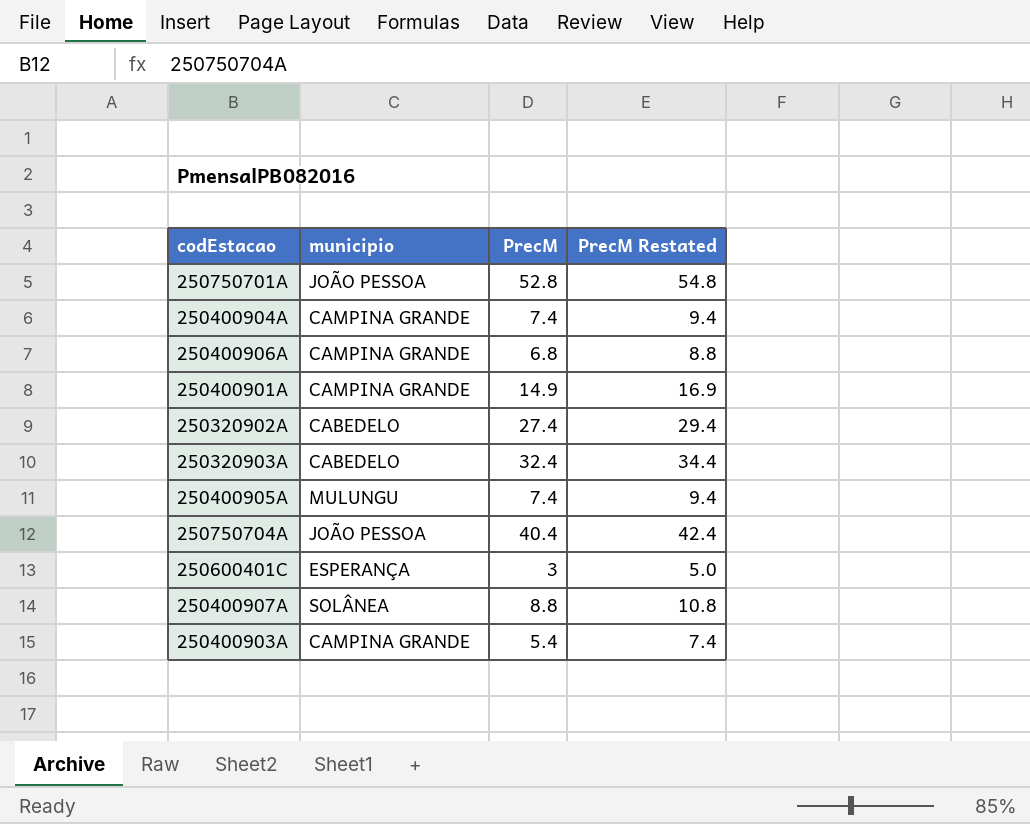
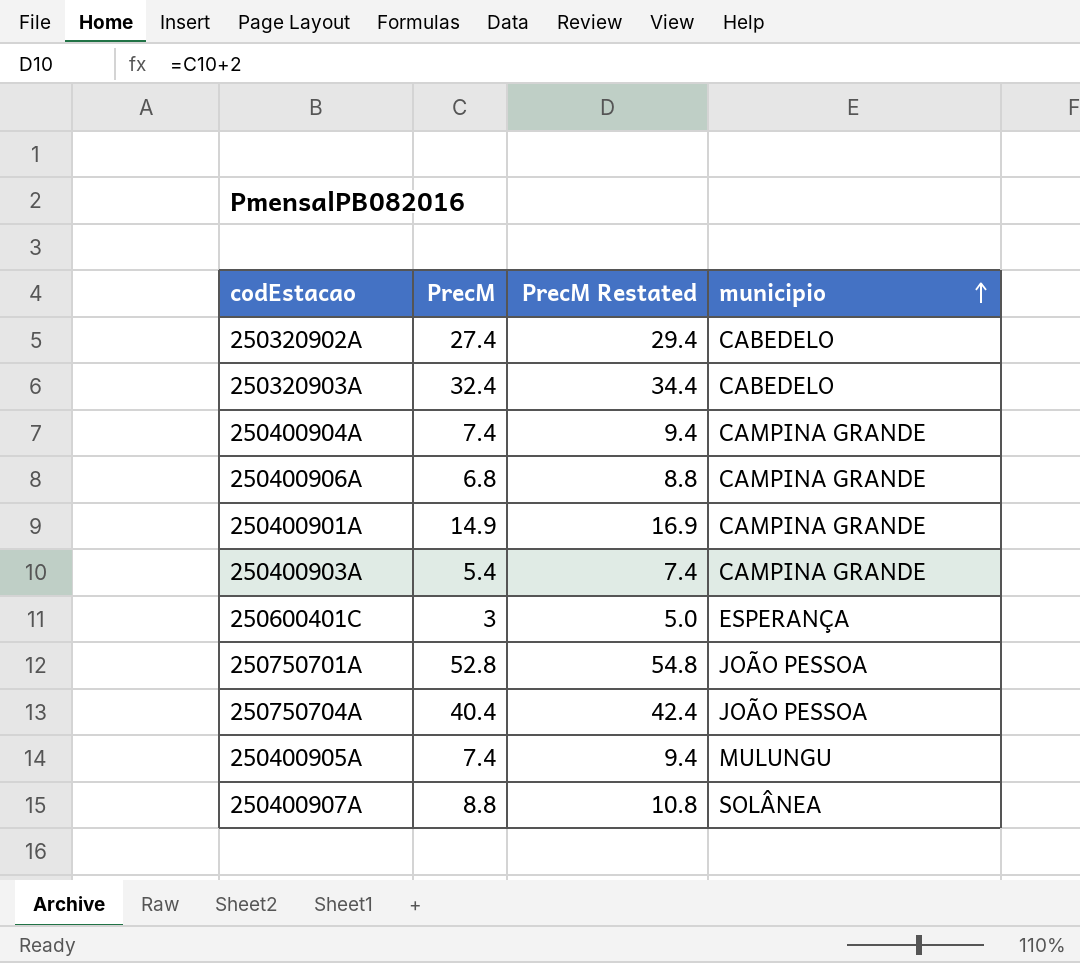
row order: none -> municipio ascending
column municipio | position: 2 -> 4

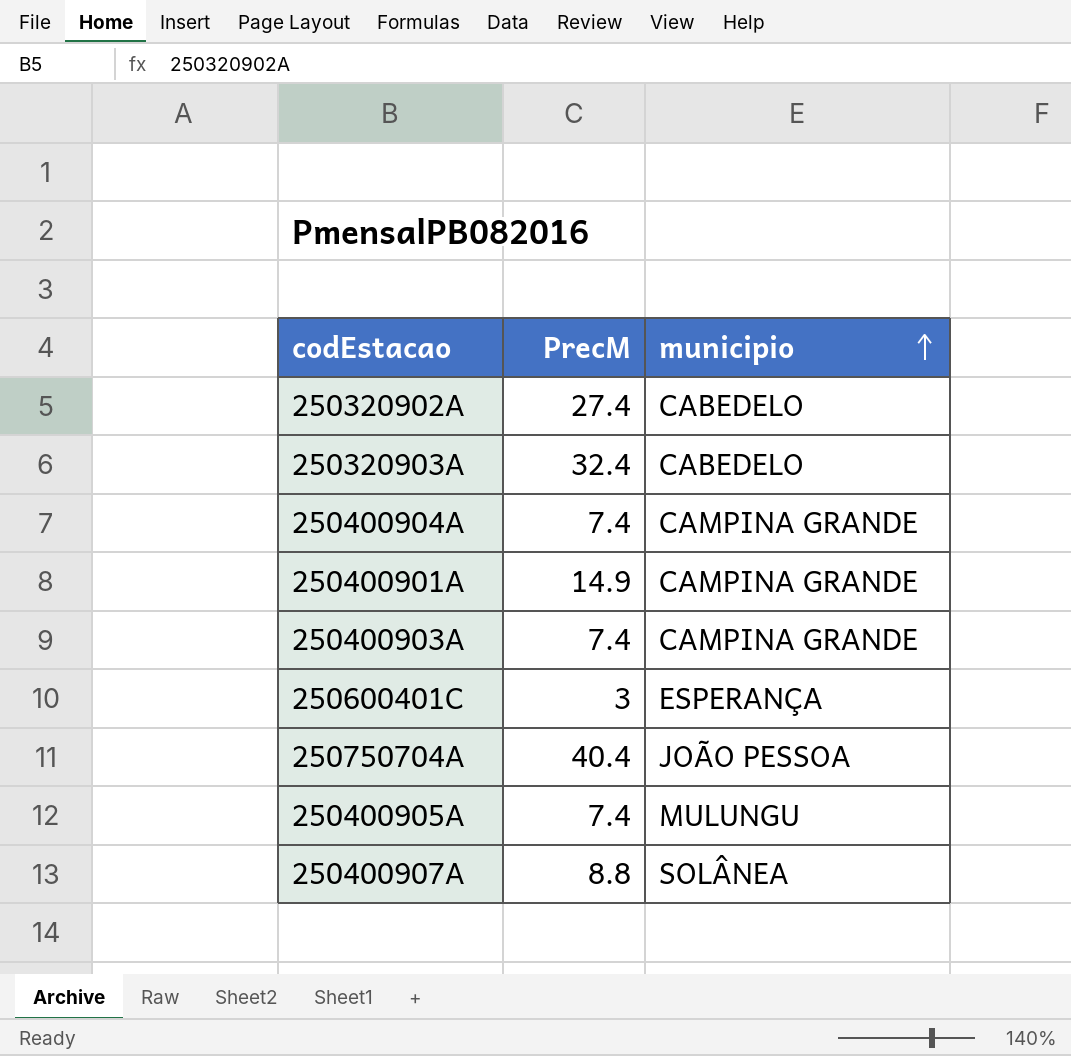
column PrecM Restated | formula: [PrecM] + 2 -> none
row 250400906A: 6.8 | 8.8 | CAMPINA GRANDE -> none
row 250750701A: 52.8 | 54.8 | JOÃO PESSOA -> none
250400903A | PrecM: 5.4 -> 7.4

